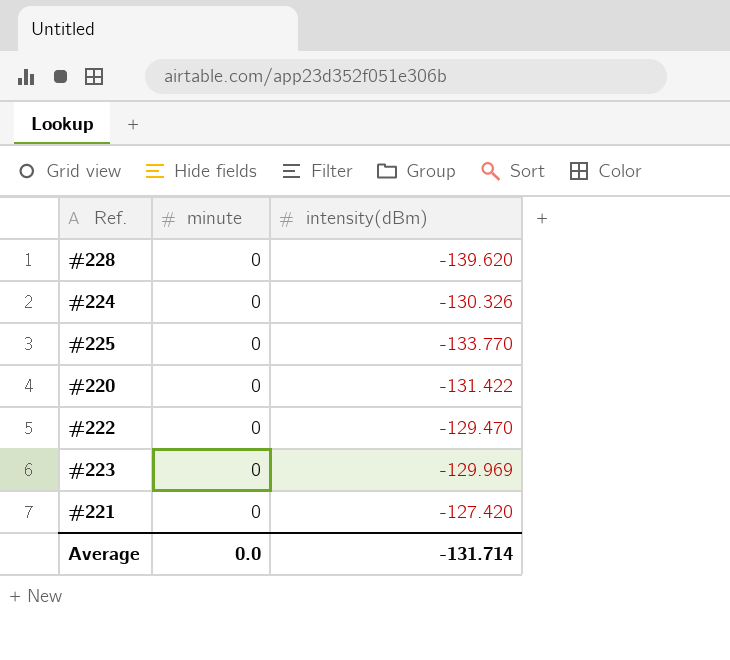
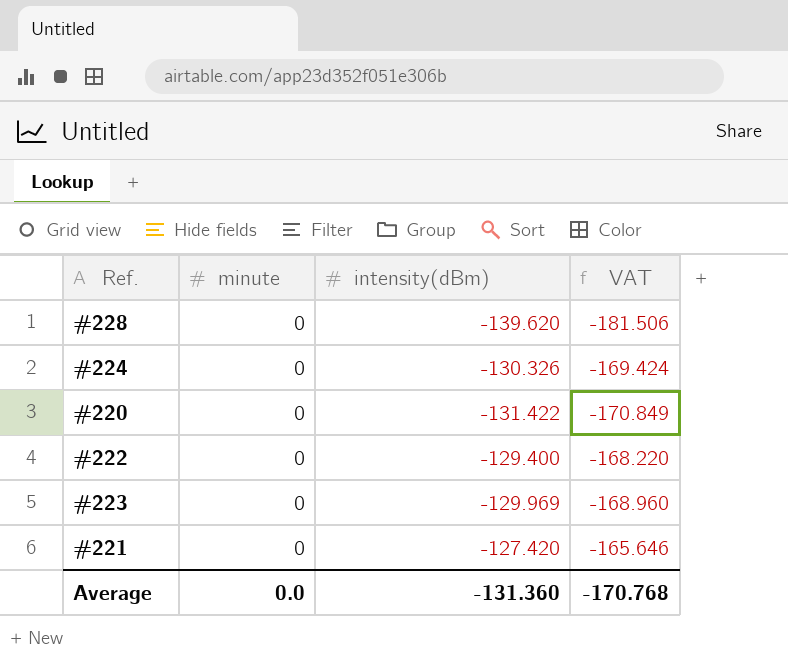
column VAT | formula: none -> [intensity(dBm)] * 1.3
row #225: 0 | -133.770 -> none
#222 | intensity(dBm): -129.470 -> -129.400
Average | intensity(dBm): -131.714 -> -131.360

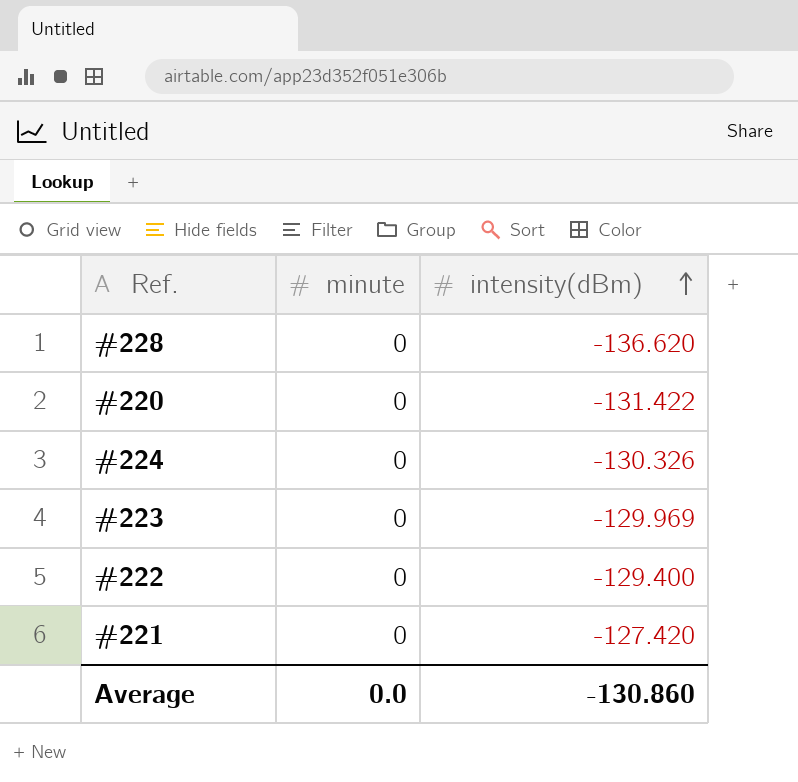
row order: none -> intensity(dBm) ascending
column VAT | formula: [intensity(dBm)] * 1.3 -> none
#228 | intensity(dBm): -139.620 -> -136.620
Average | intensity(dBm): -131.360 -> -130.860

